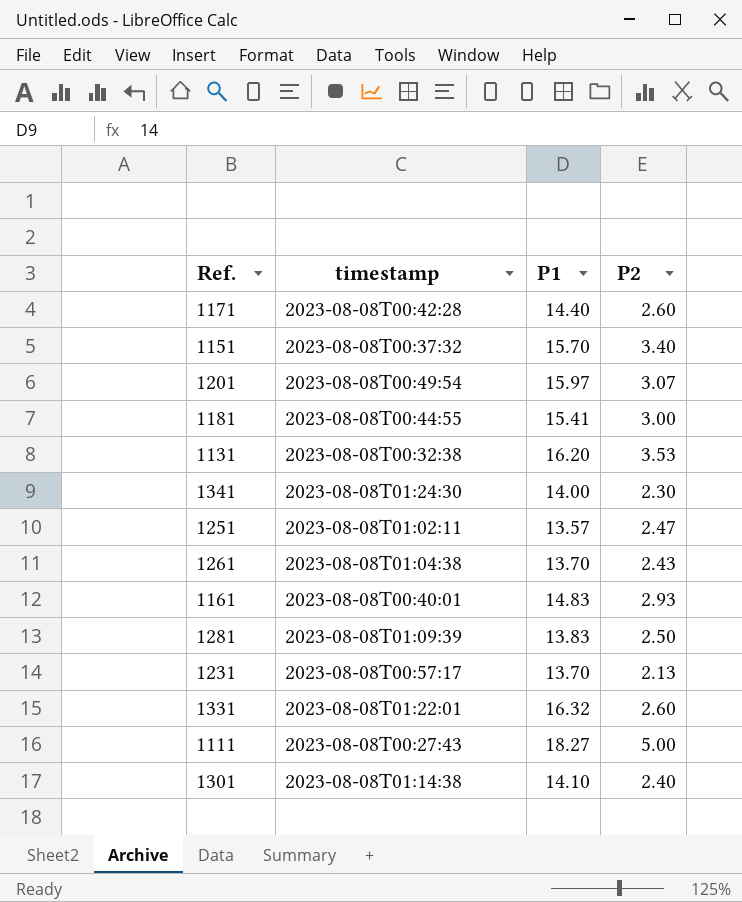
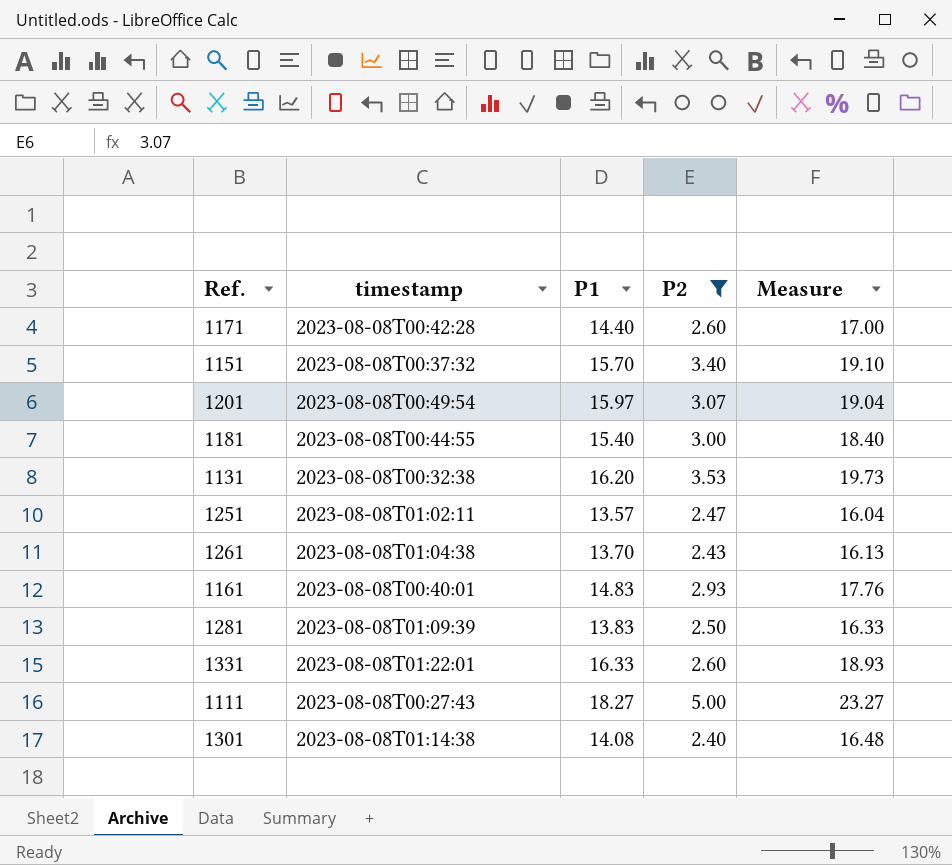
filter: none -> P2 >= 2.40
column Measure | formula: none -> [P1] + [P2]
1181 | P1: 15.41 -> 15.40
1331 | P1: 16.32 -> 16.33
1301 | P1: 14.10 -> 14.08

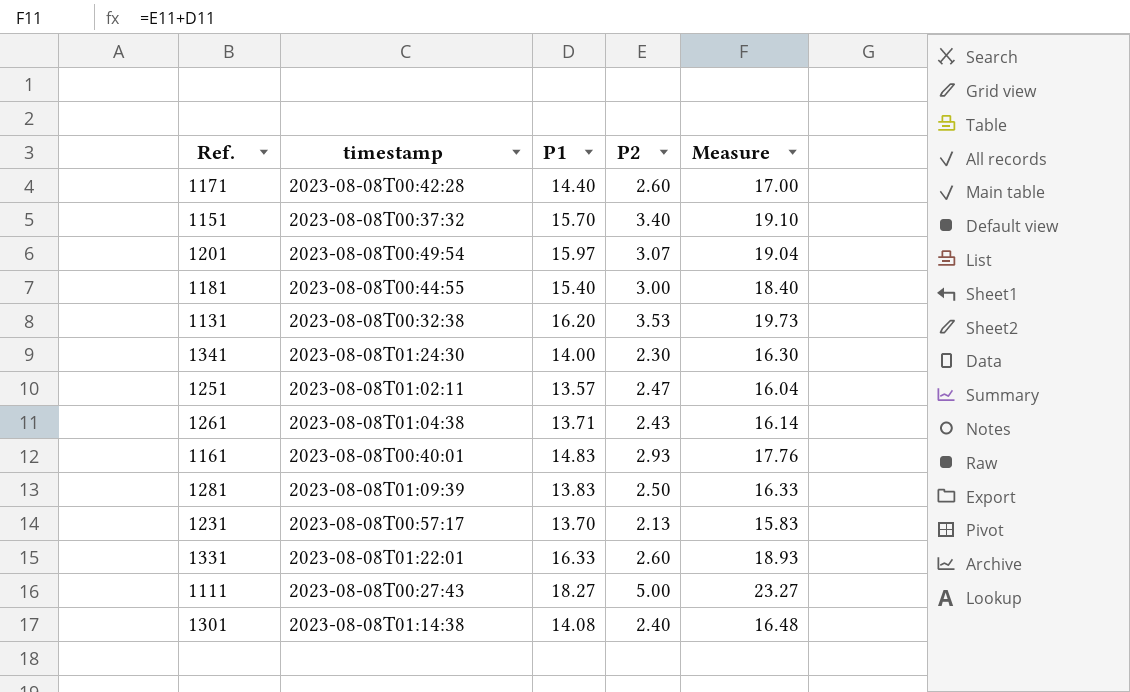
filter: P2 >= 2.40 -> none
1261 | P1: 13.70 -> 13.71
1261 | Measure: 16.13 -> 16.14

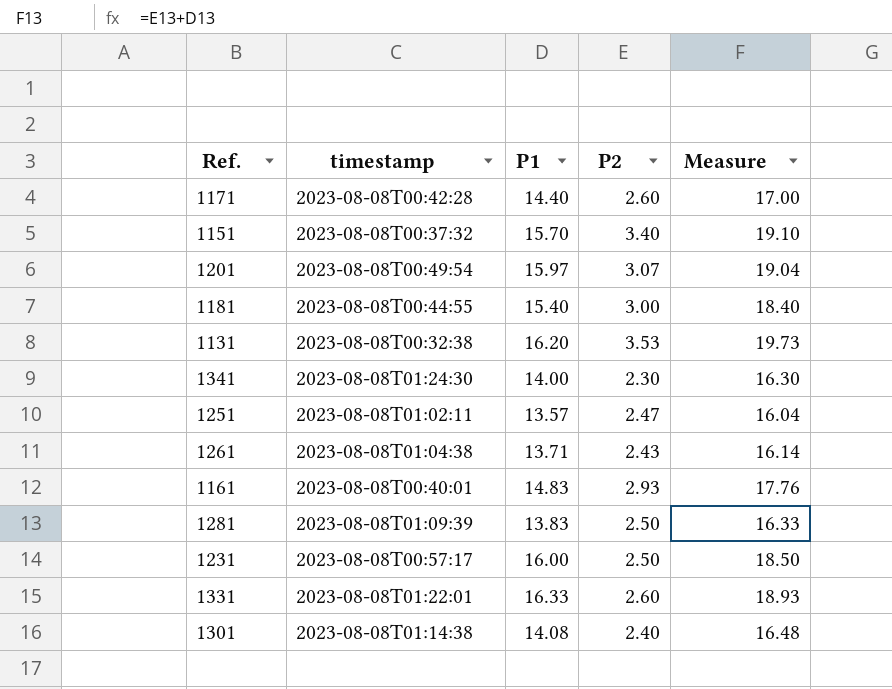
row 1111: 2023-08-08T00:27:43 | 18.27 | 5.00 | 23.27 -> none
1231 | P1: 13.70 -> 16.00
1231 | P2: 2.13 -> 2.50
1231 | Measure: 15.83 -> 18.50

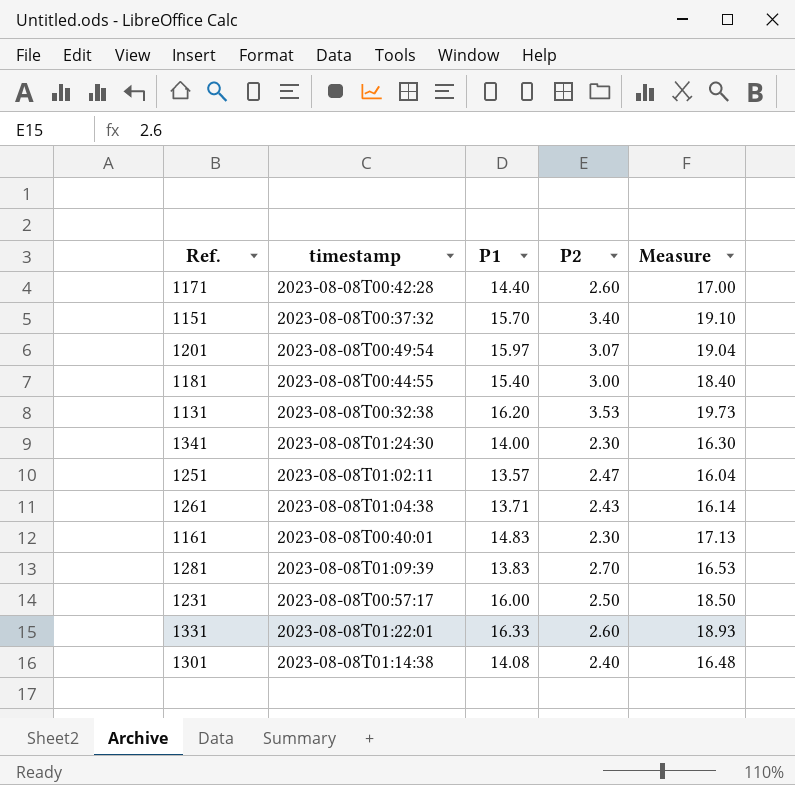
1161 | P2: 2.93 -> 2.30
1161 | Measure: 17.76 -> 17.13
1281 | P2: 2.50 -> 2.70
1281 | Measure: 16.33 -> 16.53

